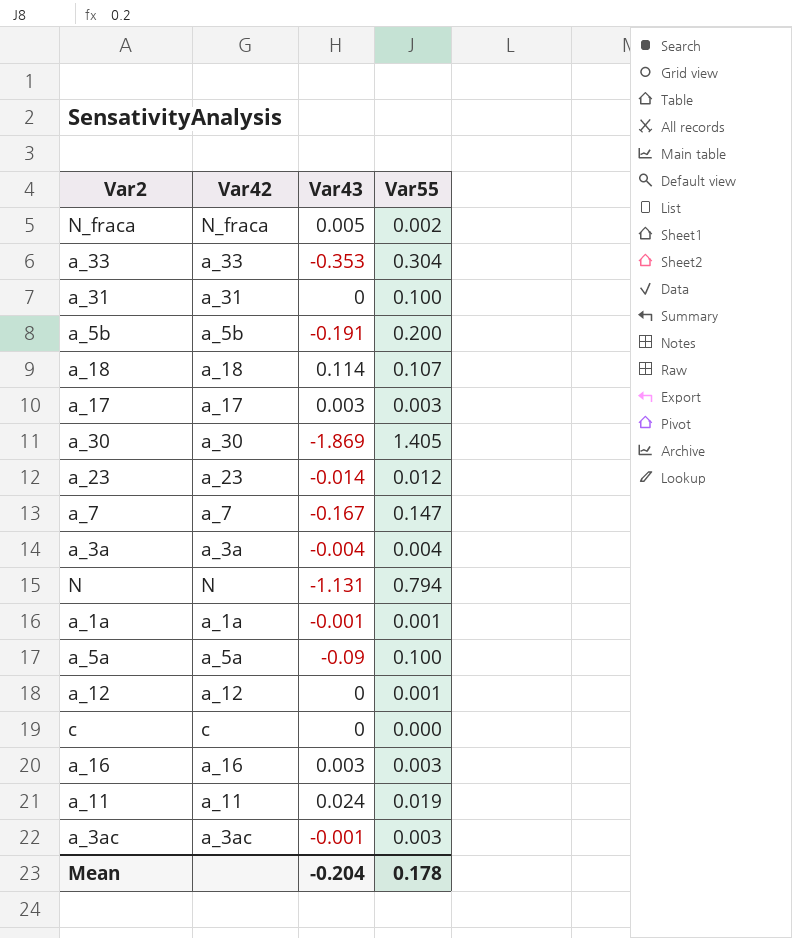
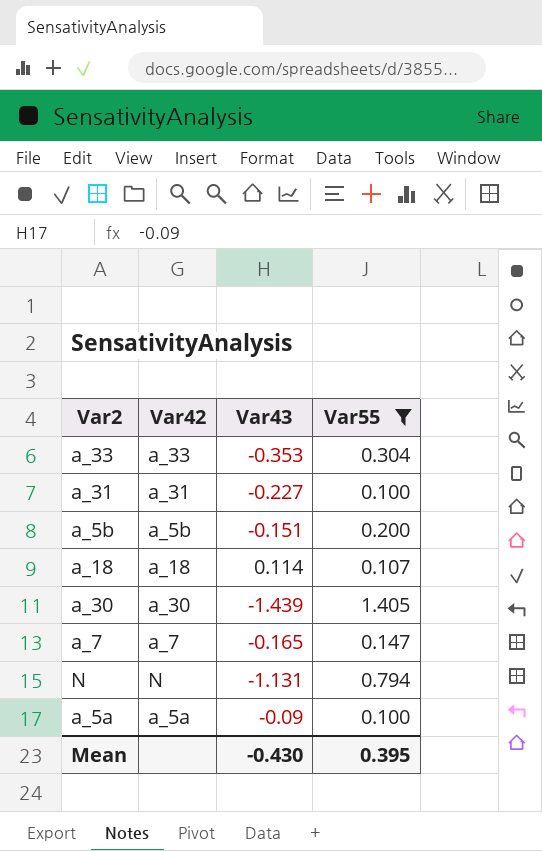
filter: none -> Var55 >= 0.100
a_31 | Var43: 0 -> -0.227
a_5b | Var43: -0.191 -> -0.151
a_30 | Var43: -1.869 -> -1.439
a_7 | Var43: -0.167 -> -0.165
Mean | Var43: -0.204 -> -0.430
Mean | Var55: 0.178 -> 0.395

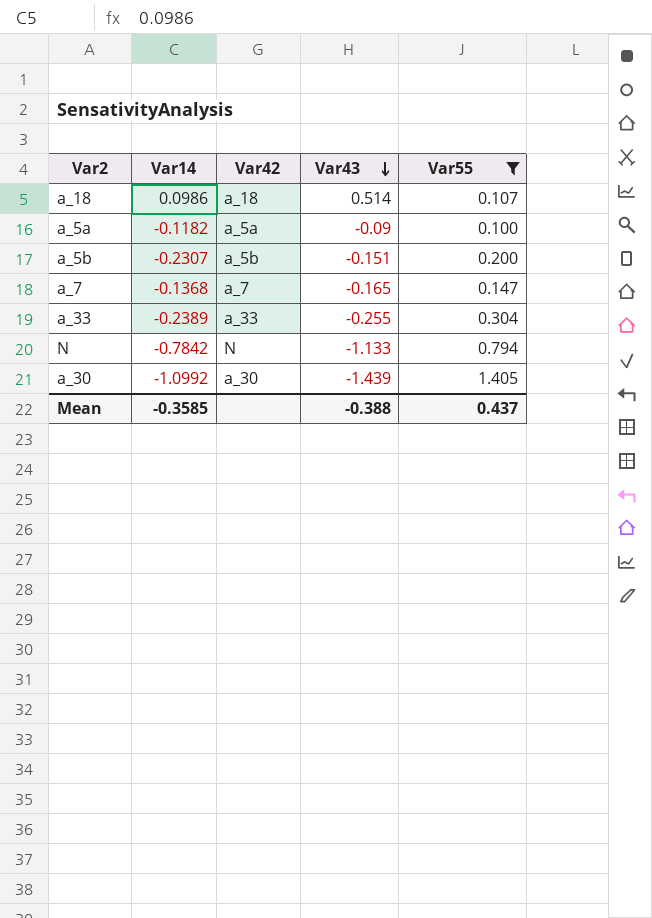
row order: none -> Var43 descending
column Var14 | position: none -> 2
row a_31: a_31 | -0.227 | 0.100 -> none
a_18 | Var43: 0.114 -> 0.514
a_33 | Var43: -0.353 -> -0.255
N | Var43: -1.131 -> -1.133
Mean | Var43: -0.430 -> -0.388
Mean | Var55: 0.395 -> 0.437

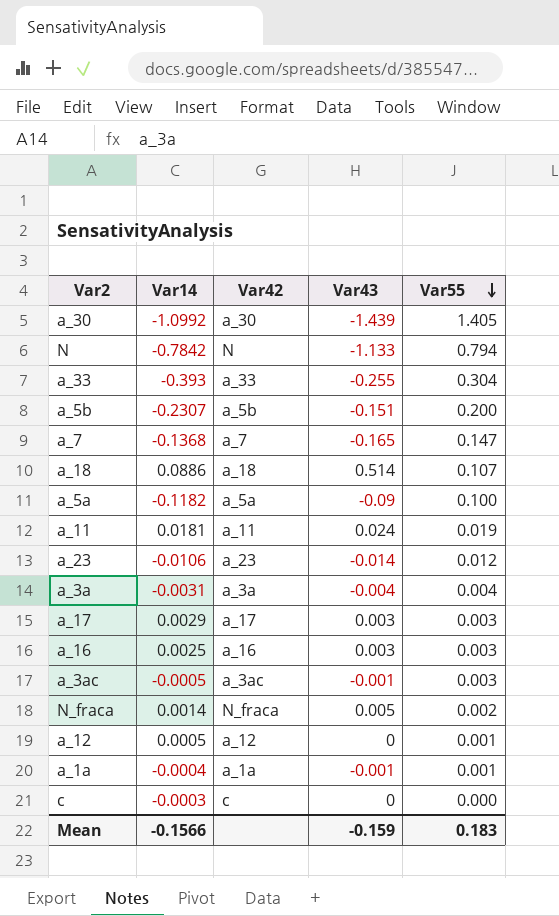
filter: Var55 >= 0.100 -> none
row order: Var43 descending -> Var55 descending
a_33 | Var14: -0.2389 -> -0.393
a_18 | Var14: 0.0986 -> 0.0886
Mean | Var14: -0.3585 -> -0.1566
Mean | Var43: -0.388 -> -0.159
Mean | Var55: 0.437 -> 0.183

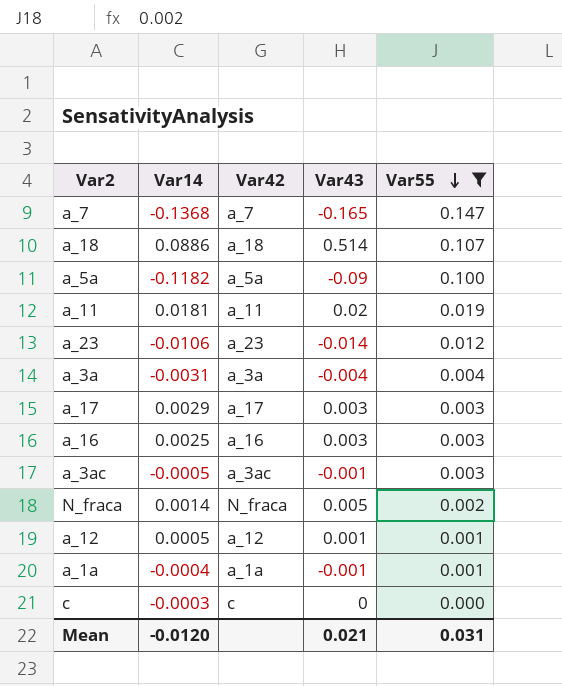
filter: none -> Var55 <= 0.147
a_11 | Var43: 0.024 -> 0.02
a_12 | Var43: 0 -> 0.001
Mean | Var14: -0.1566 -> -0.0120
Mean | Var43: -0.159 -> 0.021
Mean | Var55: 0.183 -> 0.031

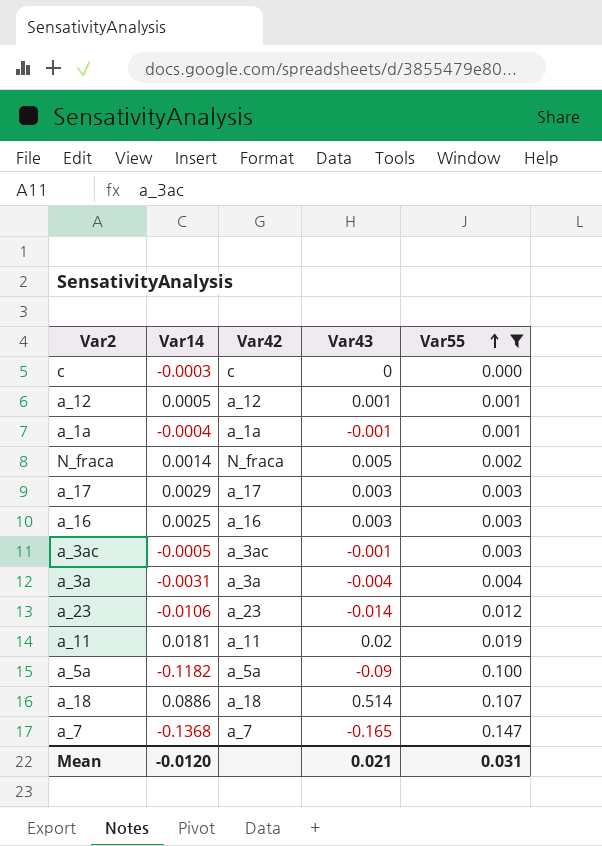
row order: Var55 descending -> Var55 ascending

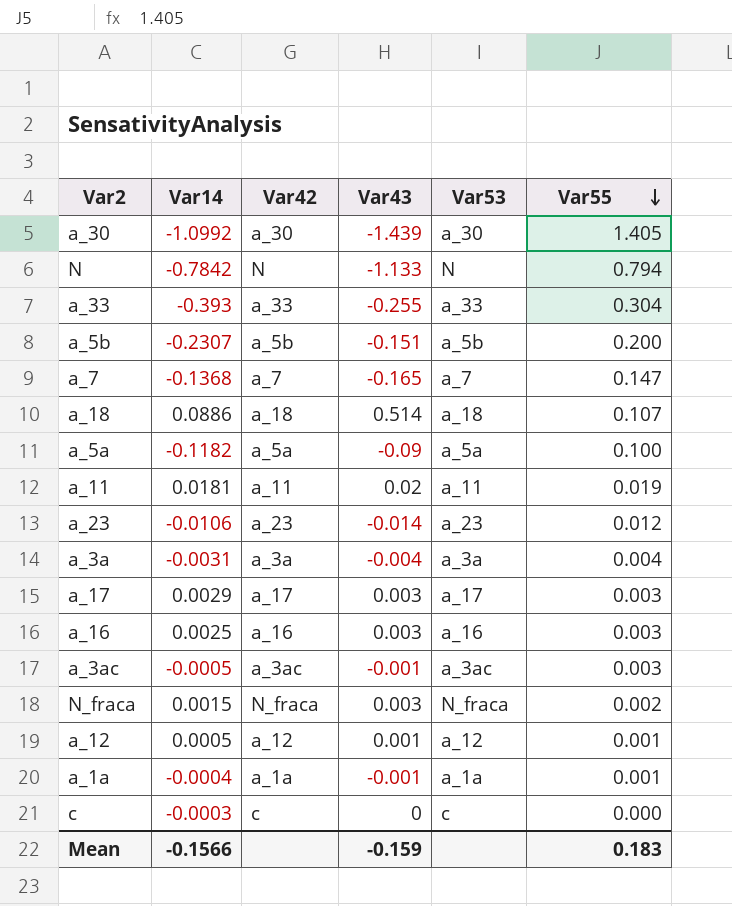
filter: Var55 <= 0.147 -> none
row order: Var55 ascending -> Var55 descending
column Var53 | position: none -> 5
N_fraca | Var14: 0.0014 -> 0.0015
N_fraca | Var43: 0.005 -> 0.003
Mean | Var14: -0.0120 -> -0.1566
Mean | Var43: 0.021 -> -0.159
Mean | Var55: 0.031 -> 0.183

